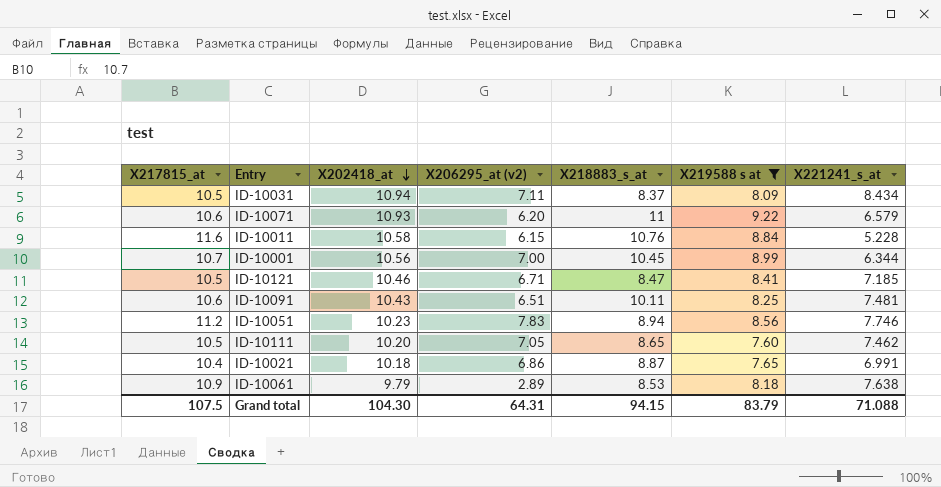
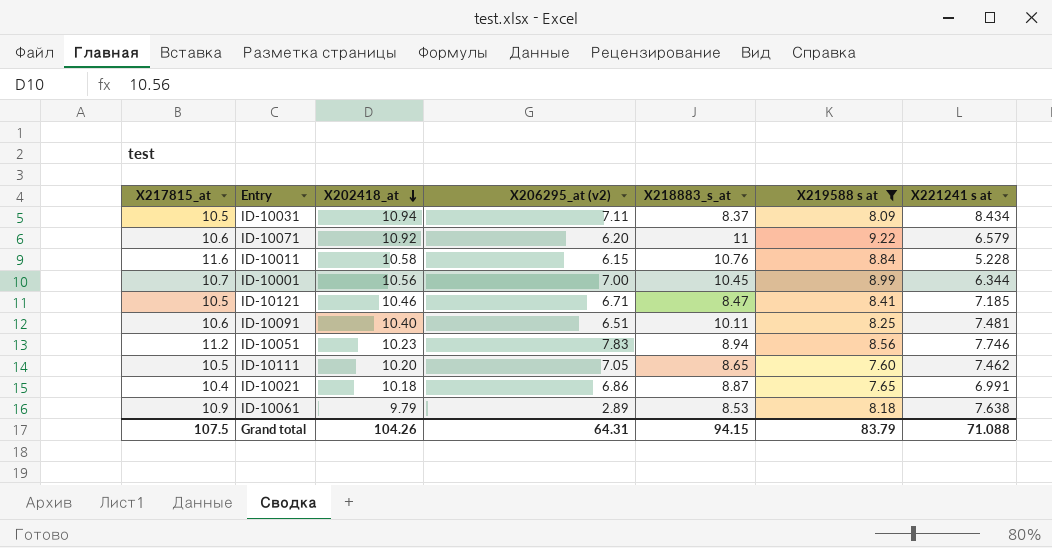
column name: X221241_s_at -> X221241 s at
ID-10071 | X202418_at: 10.93 -> 10.92
ID-10091 | X202418_at: 10.43 -> 10.40
Grand total | X202418_at: 104.30 -> 104.26

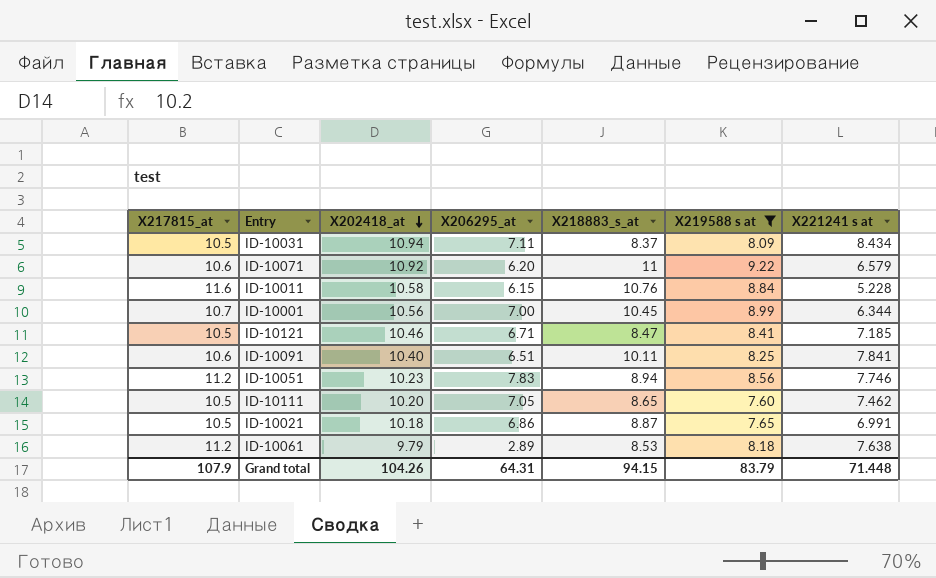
column name: X206295_at (v2) -> X206295_at
ID-10091 | X221241 s at: 7.481 -> 7.841
ID-10021 | X217815_at: 10.4 -> 10.5
ID-10061 | X217815_at: 10.9 -> 11.2
Grand total | X217815_at: 107.5 -> 107.9
Grand total | X221241 s at: 71.088 -> 71.448

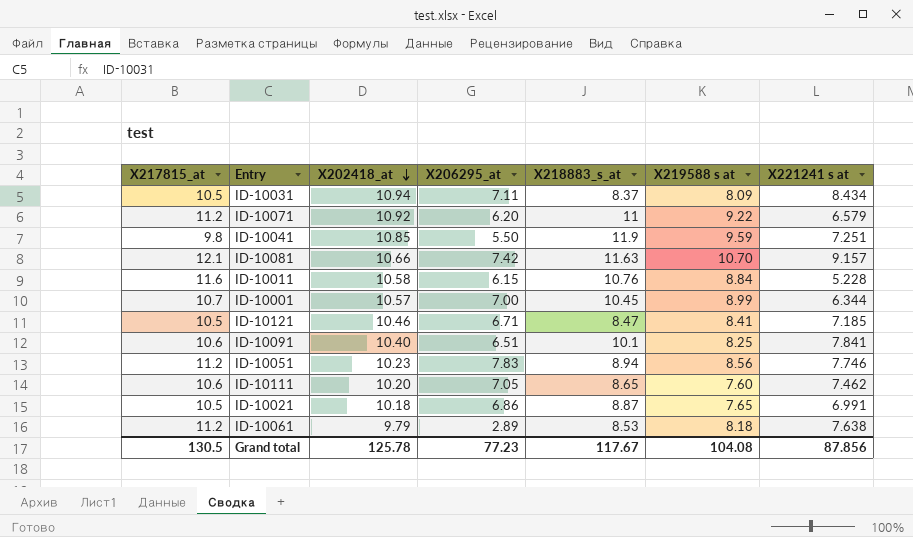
filter: X219588 s at <= 9.22 -> none
ID-10071 | X217815_at: 10.6 -> 11.2
ID-10001 | X202418_at: 10.56 -> 10.57
ID-10091 | X218883_s_at: 10.11 -> 10.1
ID-10111 | X217815_at: 10.5 -> 10.6
Grand total | X217815_at: 107.9 -> 130.5
Grand total | X202418_at: 104.26 -> 125.78
Grand total | X206295_at: 64.31 -> 77.23
Grand total | X218883_s_at: 94.15 -> 117.67
Grand total | X219588 s at: 83.79 -> 104.08
Grand total | X221241 s at: 71.448 -> 87.856

